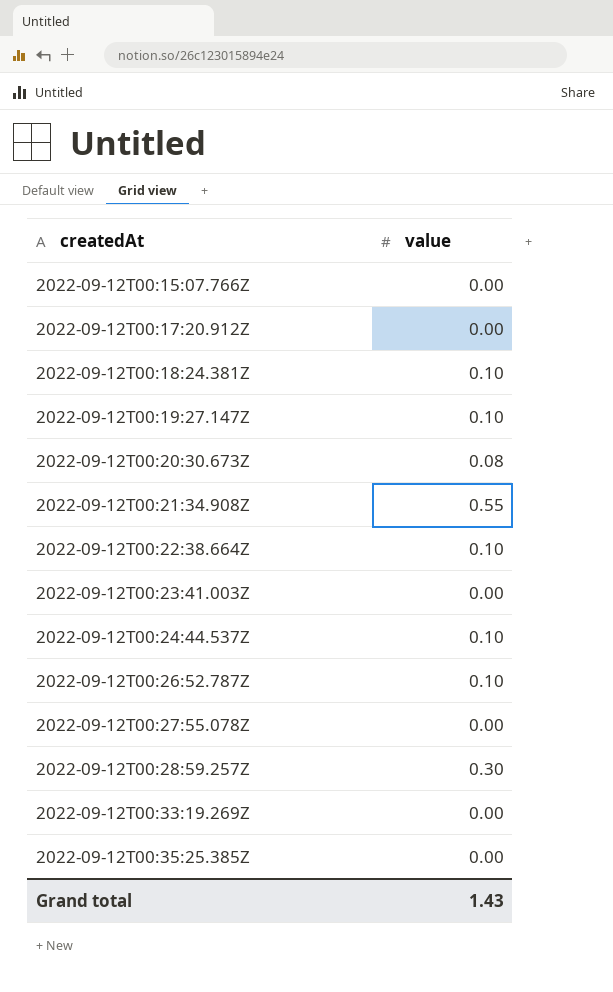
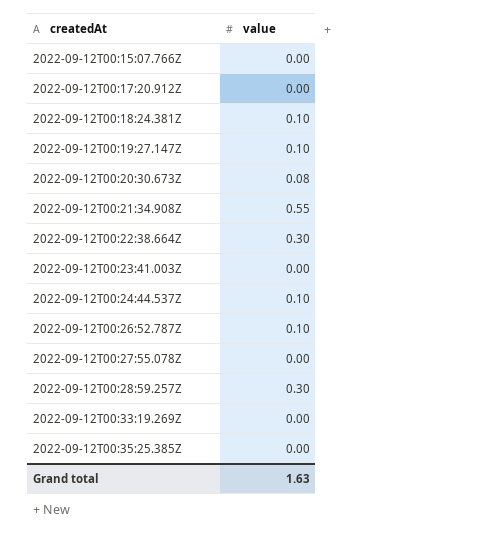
2022-09-12T00:22:38.664Z | value: 0.10 -> 0.30
Grand total | value: 1.43 -> 1.63

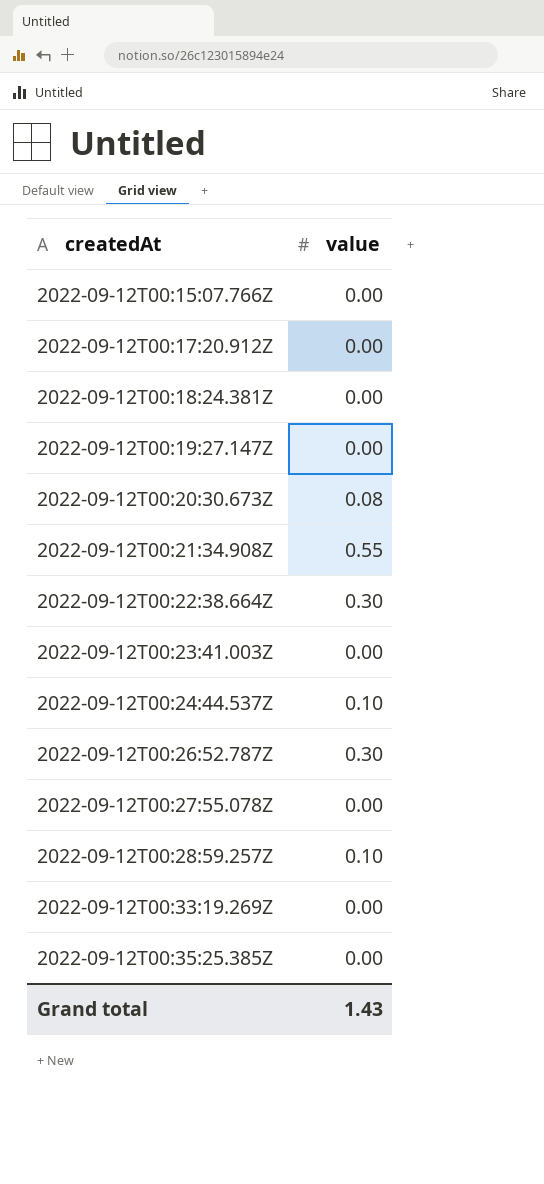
2022-09-12T00:18:24.381Z | value: 0.10 -> 0.00
2022-09-12T00:19:27.147Z | value: 0.10 -> 0.00
2022-09-12T00:26:52.787Z | value: 0.10 -> 0.30
2022-09-12T00:28:59.257Z | value: 0.30 -> 0.10
Grand total | value: 1.63 -> 1.43

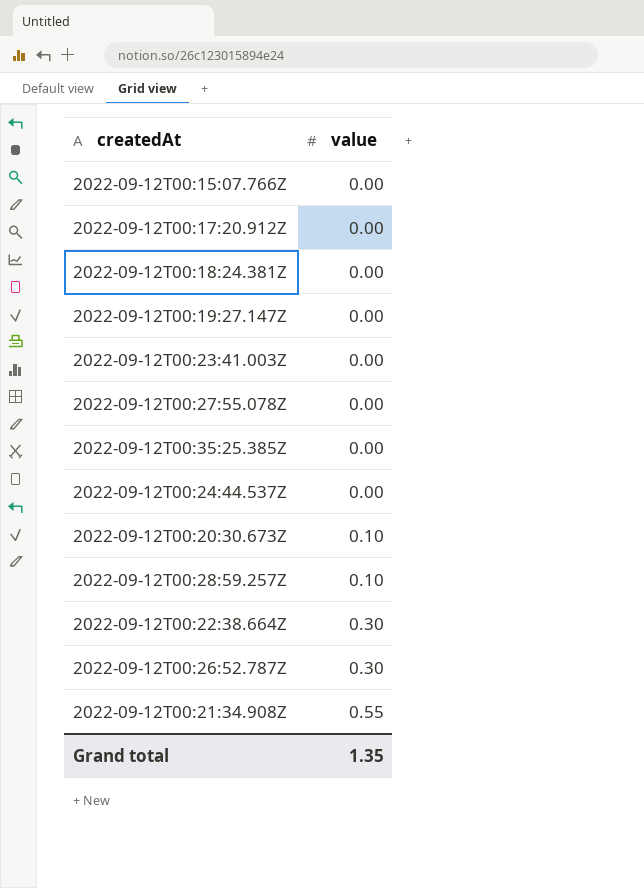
row order: createdAt ascending -> value ascending
row 2022-09-12T00:33:19.269Z: 0.00 -> none
2022-09-12T00:24:44.537Z | value: 0.10 -> 0.00
2022-09-12T00:20:30.673Z | value: 0.08 -> 0.10
Grand total | value: 1.43 -> 1.35

